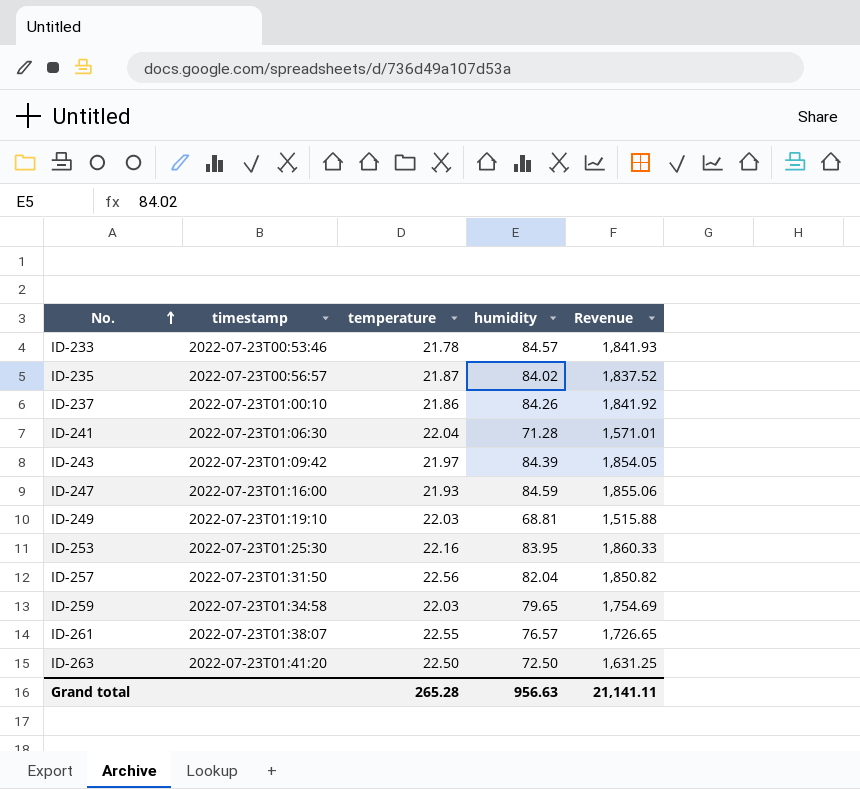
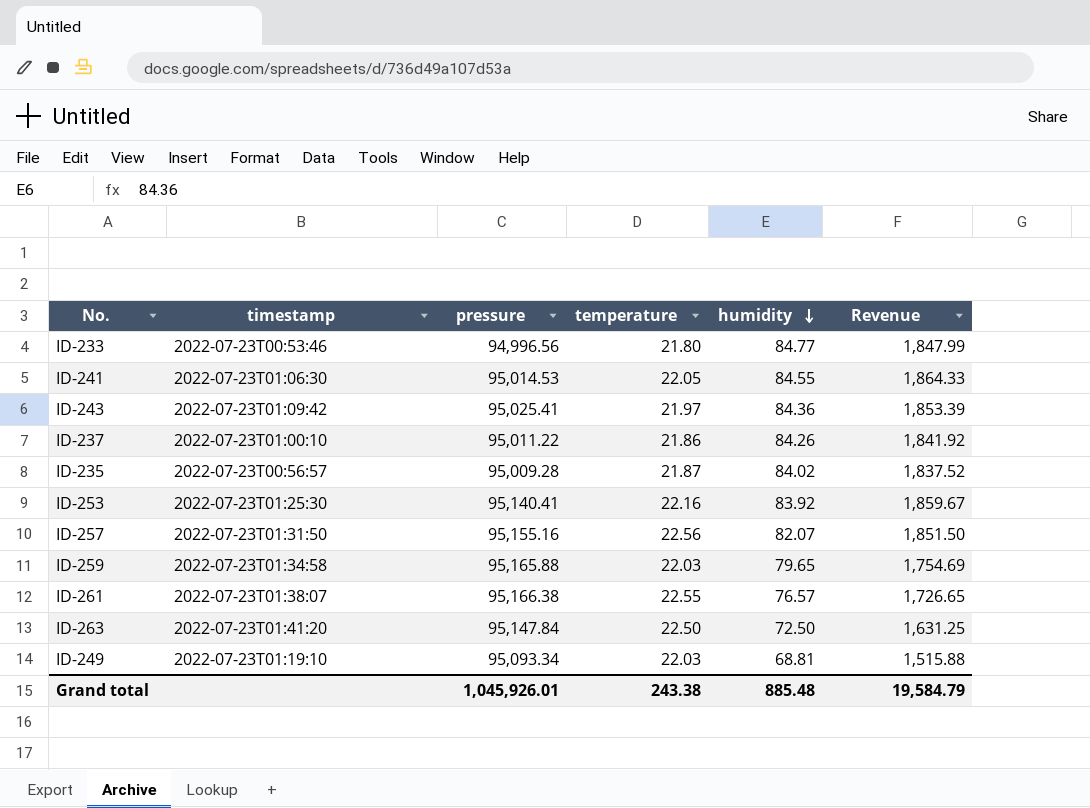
row order: No. ascending -> humidity descending
column pressure | position: none -> 3
row ID-247: 2022-07-23T01:16:00 | 21.93 | 84.59 | 1,855.06 -> none
ID-233 | temperature: 21.78 -> 21.80
ID-233 | humidity: 84.57 -> 84.77
ID-233 | Revenue: 1,841.93 -> 1,847.99
ID-241 | temperature: 22.04 -> 22.05
ID-241 | humidity: 71.28 -> 84.55
ID-241 | Revenue: 1,571.01 -> 1,864.33
ID-243 | humidity: 84.39 -> 84.36
ID-243 | Revenue: 1,854.05 -> 1,853.39
ID-253 | humidity: 83.95 -> 83.92
ID-253 | Revenue: 1,860.33 -> 1,859.67
ID-257 | humidity: 82.04 -> 82.07
ID-257 | Revenue: 1,850.82 -> 1,851.50
Grand total | temperature: 265.28 -> 243.38
Grand total | humidity: 956.63 -> 885.48
Grand total | Revenue: 21,141.11 -> 19,584.79

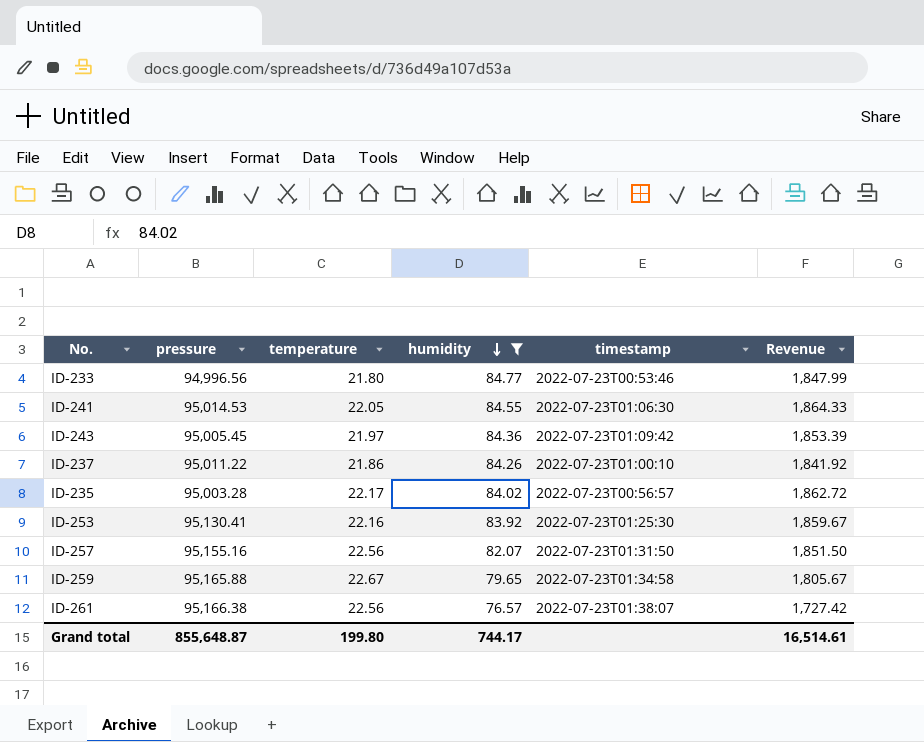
filter: none -> humidity >= 76.57
column timestamp | position: 2 -> 5
ID-243 | pressure: 95,025.41 -> 95,005.45
ID-235 | pressure: 95,009.28 -> 95,003.28
ID-235 | temperature: 21.87 -> 22.17
ID-235 | Revenue: 1,837.52 -> 1,862.72
ID-253 | pressure: 95,140.41 -> 95,130.41
ID-259 | temperature: 22.03 -> 22.67
ID-259 | Revenue: 1,754.69 -> 1,805.67
ID-261 | temperature: 22.55 -> 22.56
ID-261 | Revenue: 1,726.65 -> 1,727.42
Grand total | pressure: 1,045,926.01 -> 855,648.87
Grand total | temperature: 243.38 -> 199.80
Grand total | humidity: 885.48 -> 744.17
Grand total | Revenue: 19,584.79 -> 16,514.61

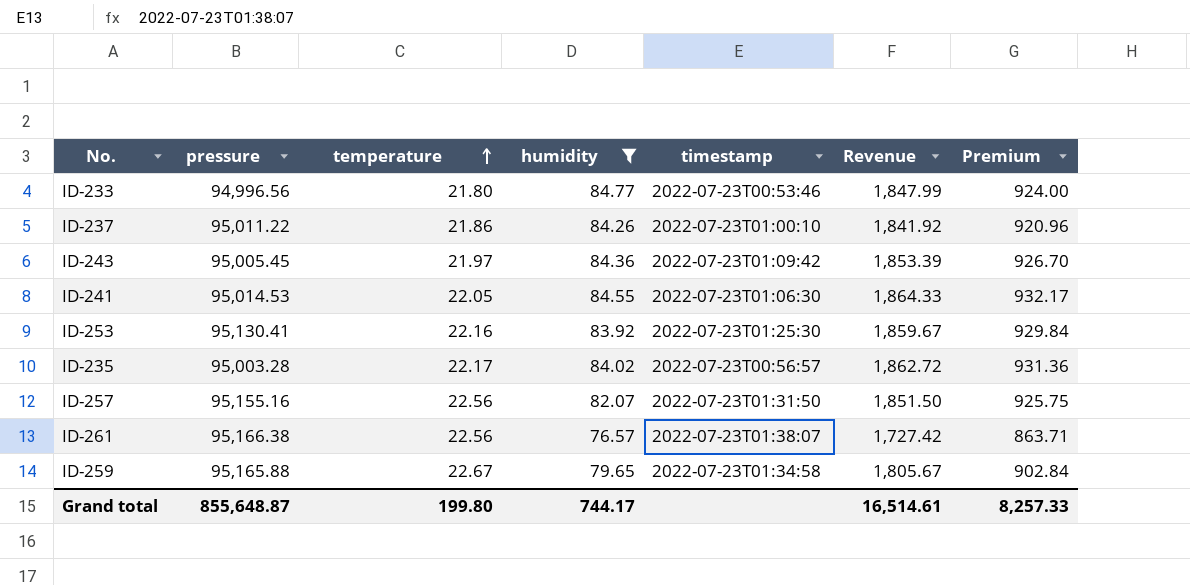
row order: humidity descending -> temperature ascending
column Premium | formula: none -> [Revenue] * 0.5

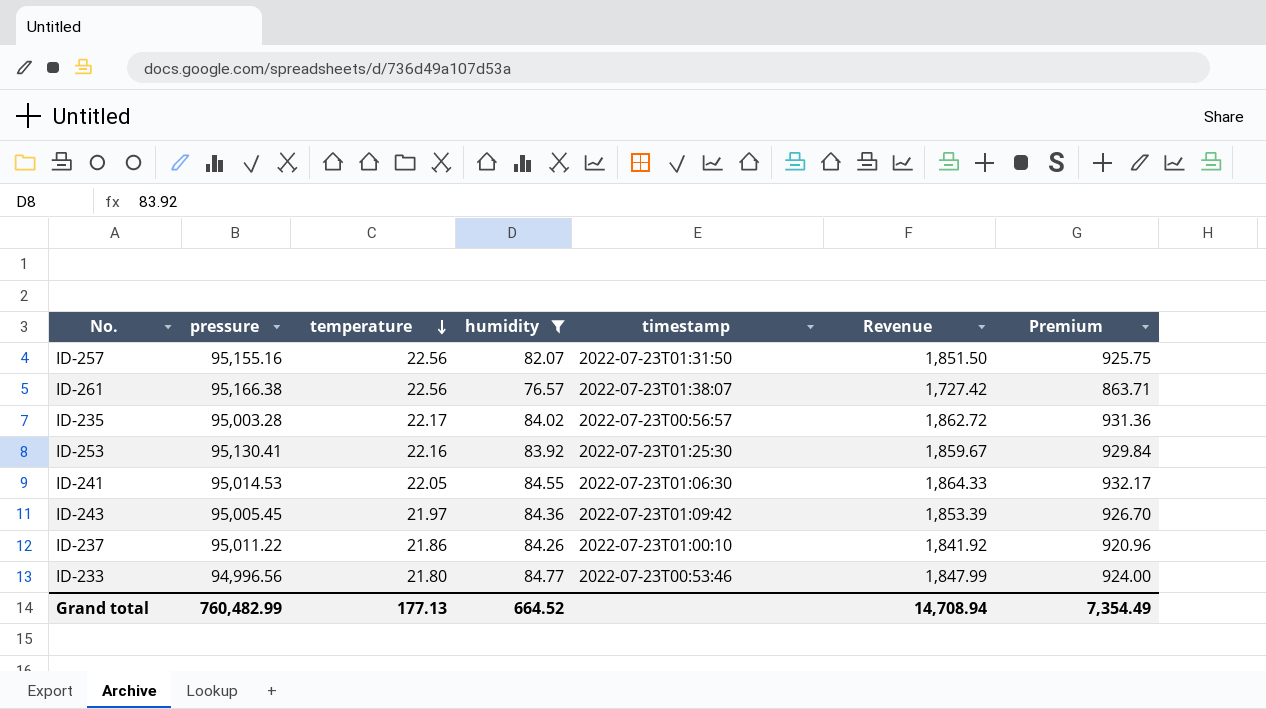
row order: temperature ascending -> temperature descending
row ID-259: 95,165.88 | 22.67 | 79.65 | 2022-07-23T01:34:58 | 1,805.67 | 902.84 -> none
Grand total | pressure: 855,648.87 -> 760,482.99
Grand total | temperature: 199.80 -> 177.13
Grand total | humidity: 744.17 -> 664.52
Grand total | Revenue: 16,514.61 -> 14,708.94
Grand total | Premium: 8,257.33 -> 7,354.49

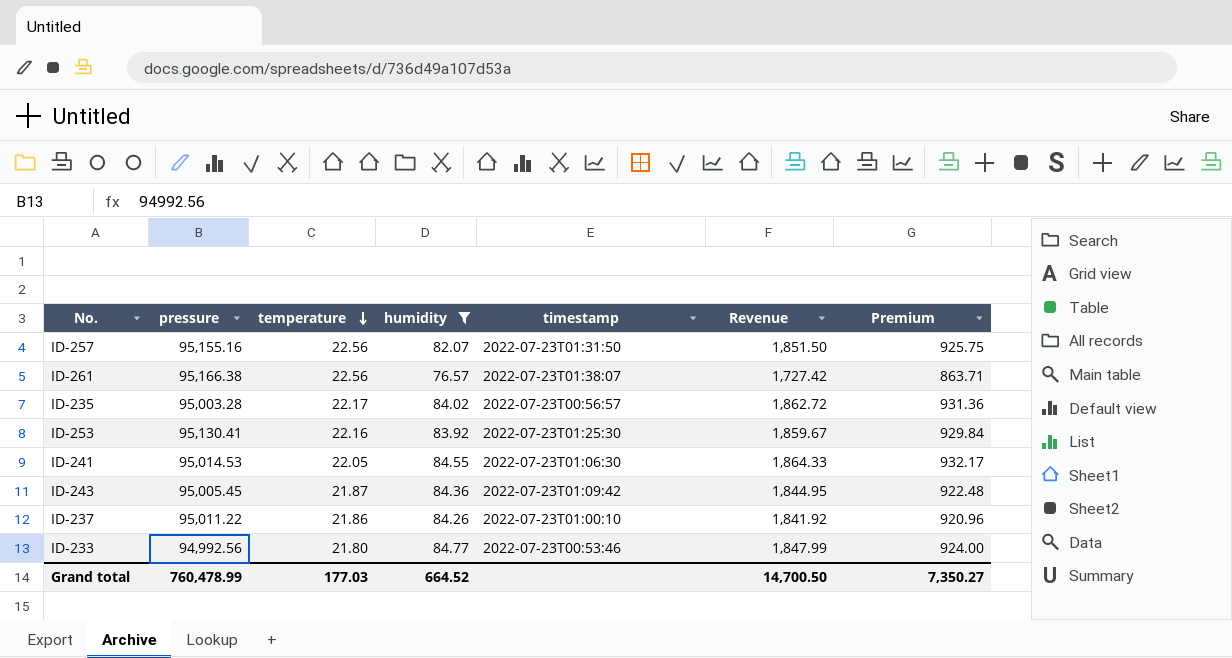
ID-243 | temperature: 21.97 -> 21.87
ID-243 | Revenue: 1,853.39 -> 1,844.95
ID-243 | Premium: 926.70 -> 922.48
ID-233 | pressure: 94,996.56 -> 94,992.56
Grand total | pressure: 760,482.99 -> 760,478.99
Grand total | temperature: 177.13 -> 177.03
Grand total | Revenue: 14,708.94 -> 14,700.50
Grand total | Premium: 7,354.49 -> 7,350.27

